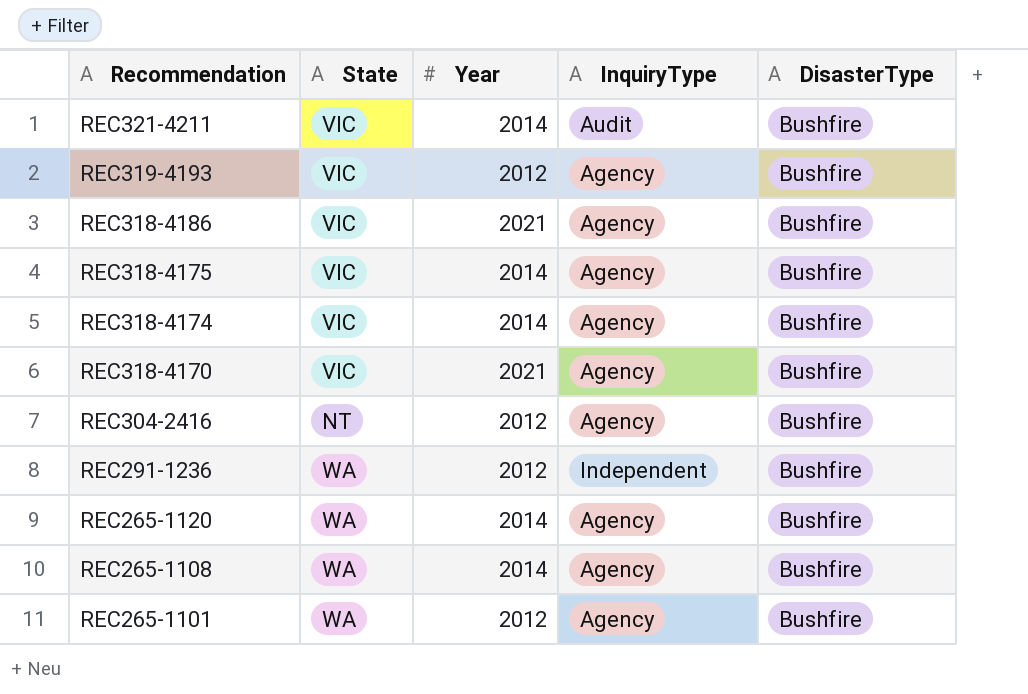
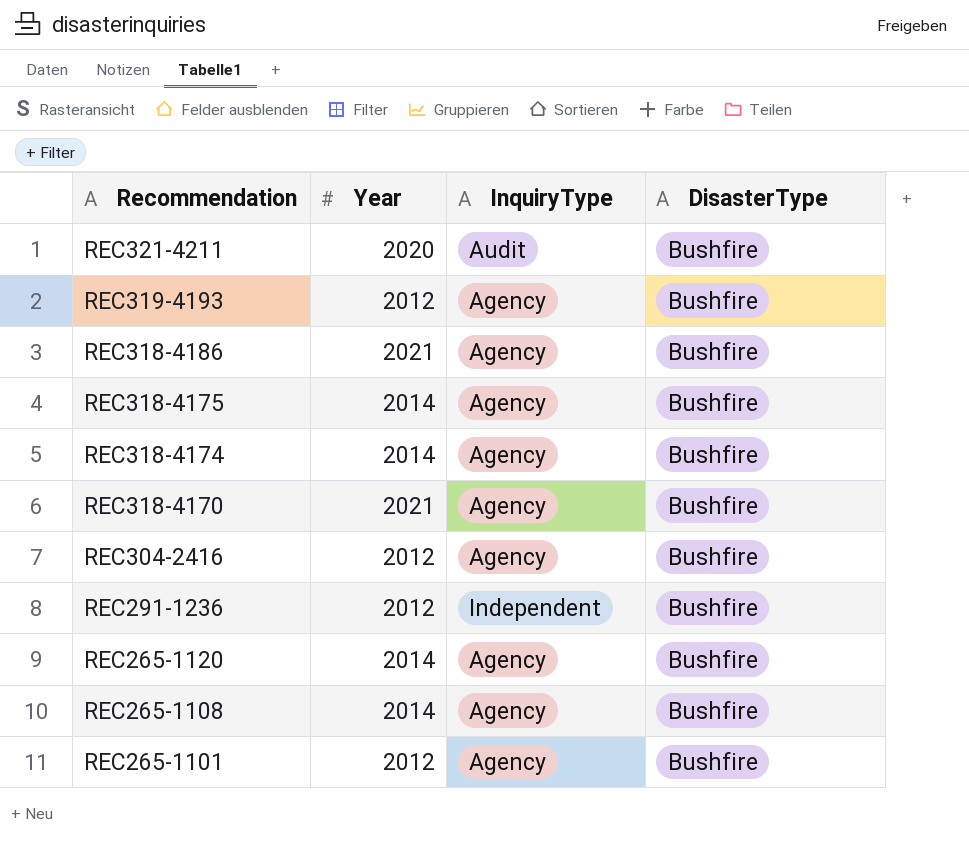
column State | position: 2 -> none
REC321-4211 | Year: 2014 -> 2020

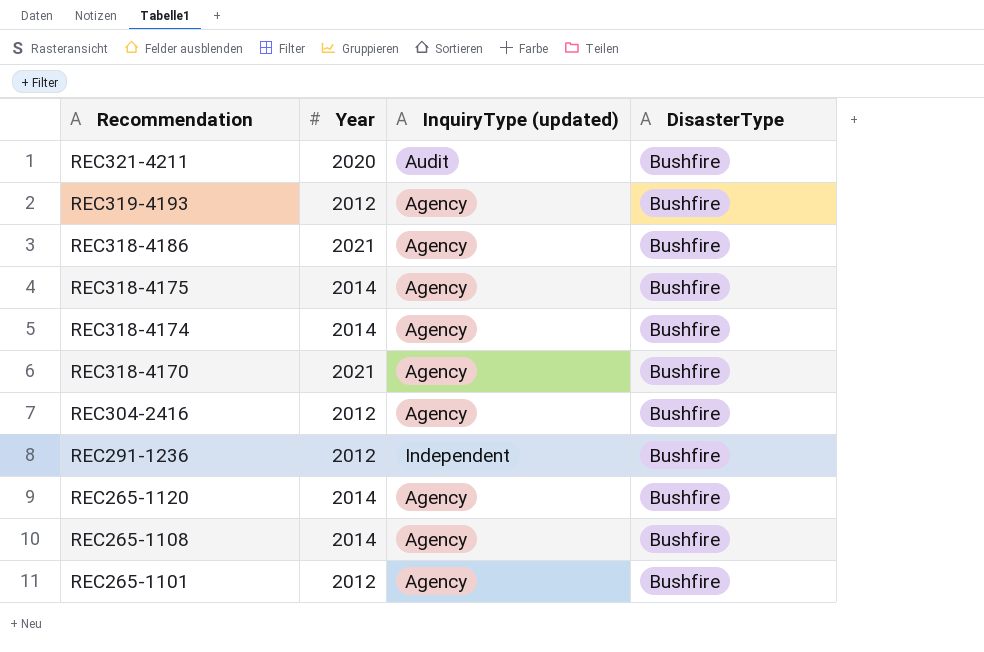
column name: InquiryType -> InquiryType (updated)

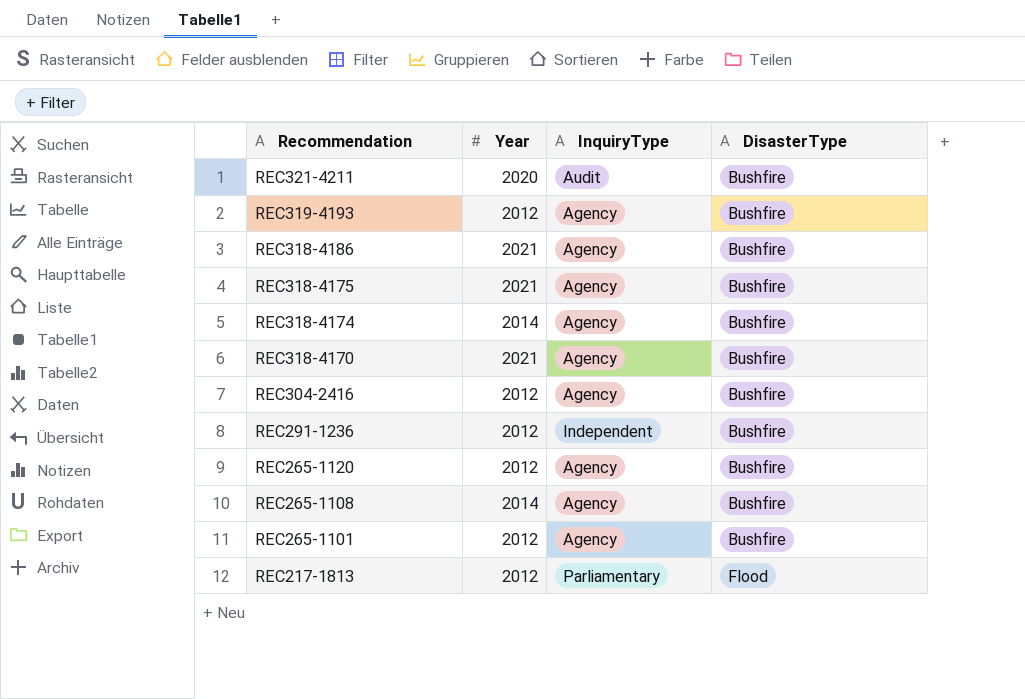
column name: InquiryType (updated) -> InquiryType
REC318-4175 | Year: 2014 -> 2021
REC265-1120 | Year: 2014 -> 2012
row REC217-1813: none -> 2012 | Parliamentary | Flood

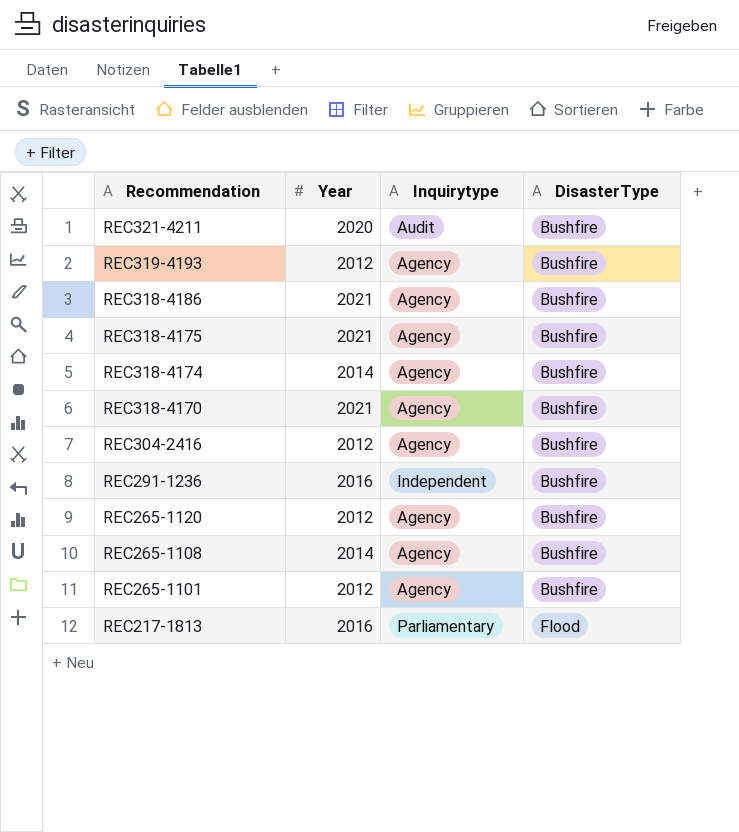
column name: InquiryType -> Inquirytype
REC291-1236 | Year: 2012 -> 2016
REC217-1813 | Year: 2012 -> 2016

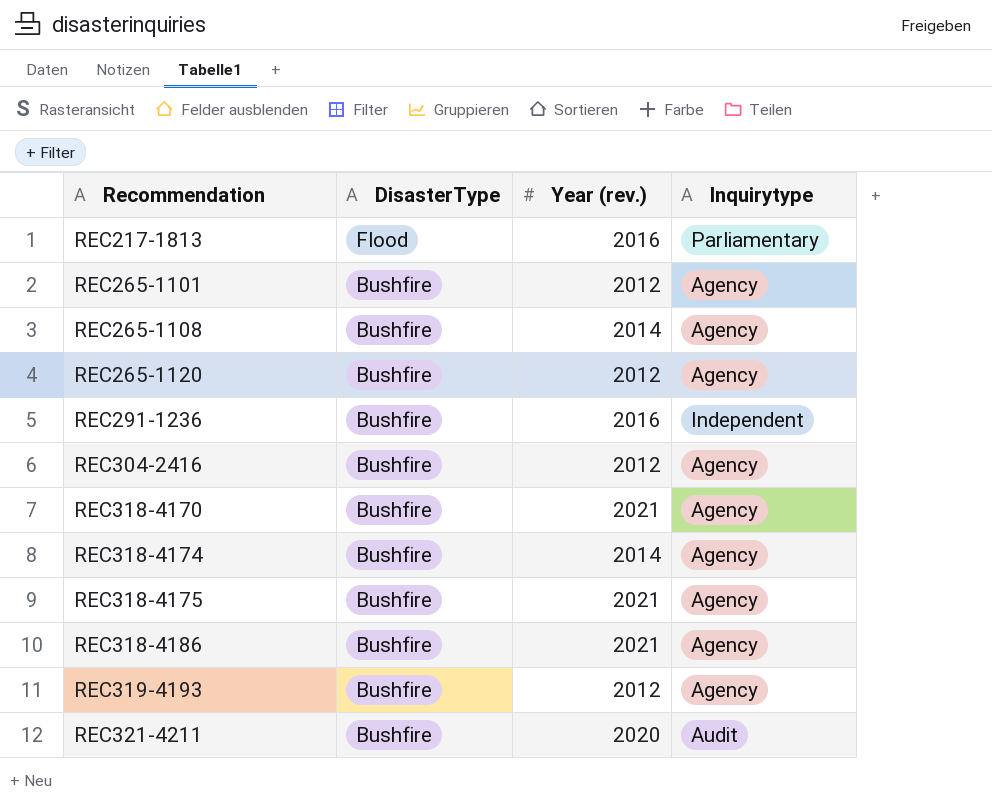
row order: Recommendation descending -> Recommendation ascending
column DisasterType | position: 4 -> 2
column name: Year -> Year (rev.)

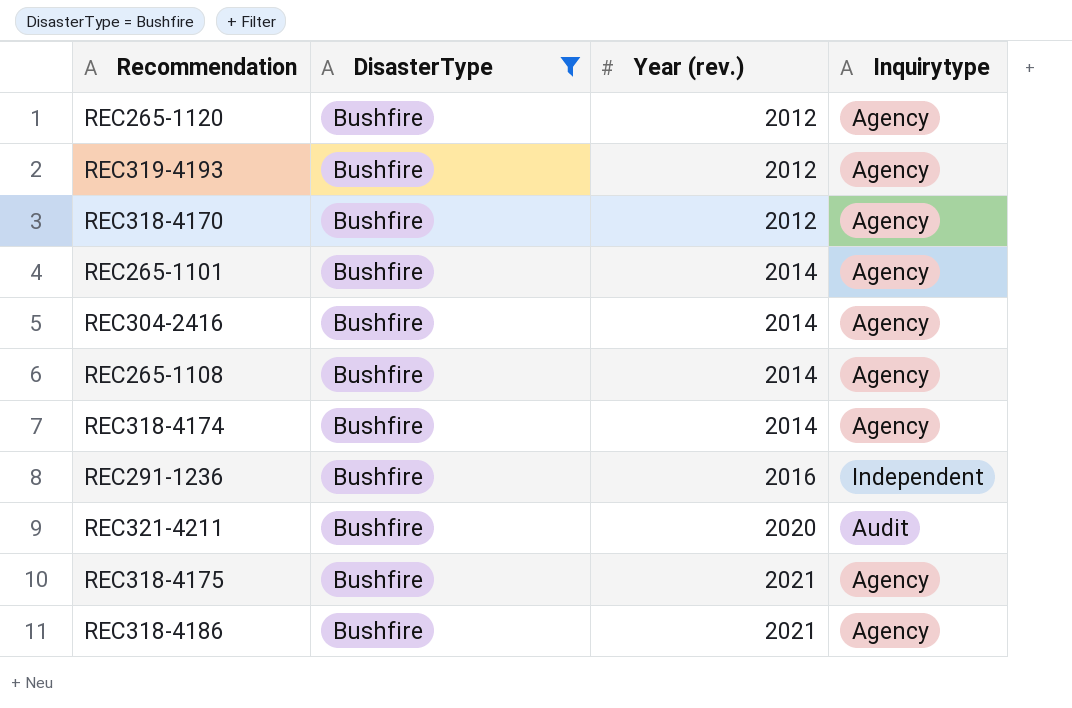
filter: none -> DisasterType = Bushfire
row order: Recommendation ascending -> Year (rev.) ascending
REC318-4170 | Year (rev.): 2021 -> 2012
REC265-1101 | Year (rev.): 2012 -> 2014
REC304-2416 | Year (rev.): 2012 -> 2014

